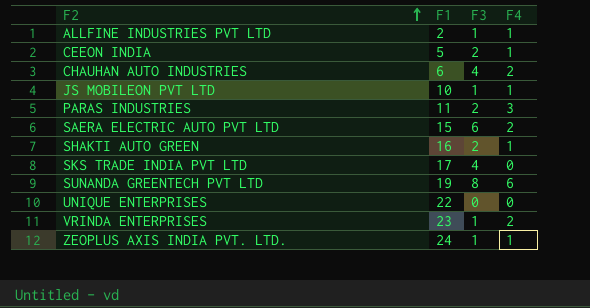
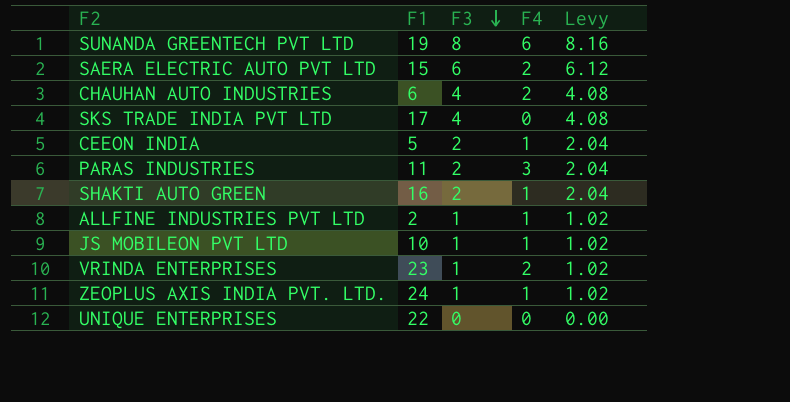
row order: F2 ascending -> F3 descending
column Levy | formula: none -> [F3] * 1.02

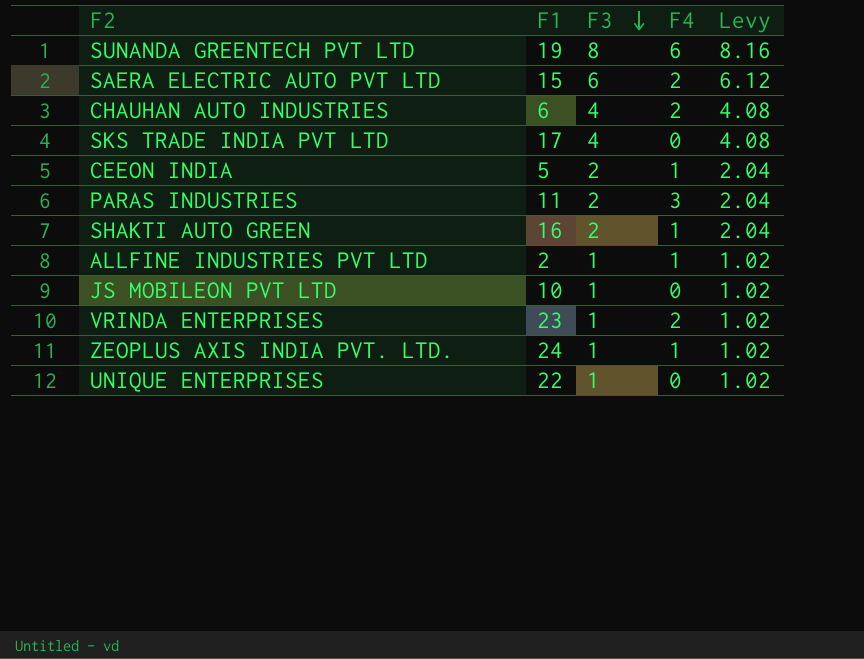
JS MOBILEON PVT LTD | F4: 1 -> 0
UNIQUE ENTERPRISES | F3: 0 -> 1
UNIQUE ENTERPRISES | Levy: 0.00 -> 1.02

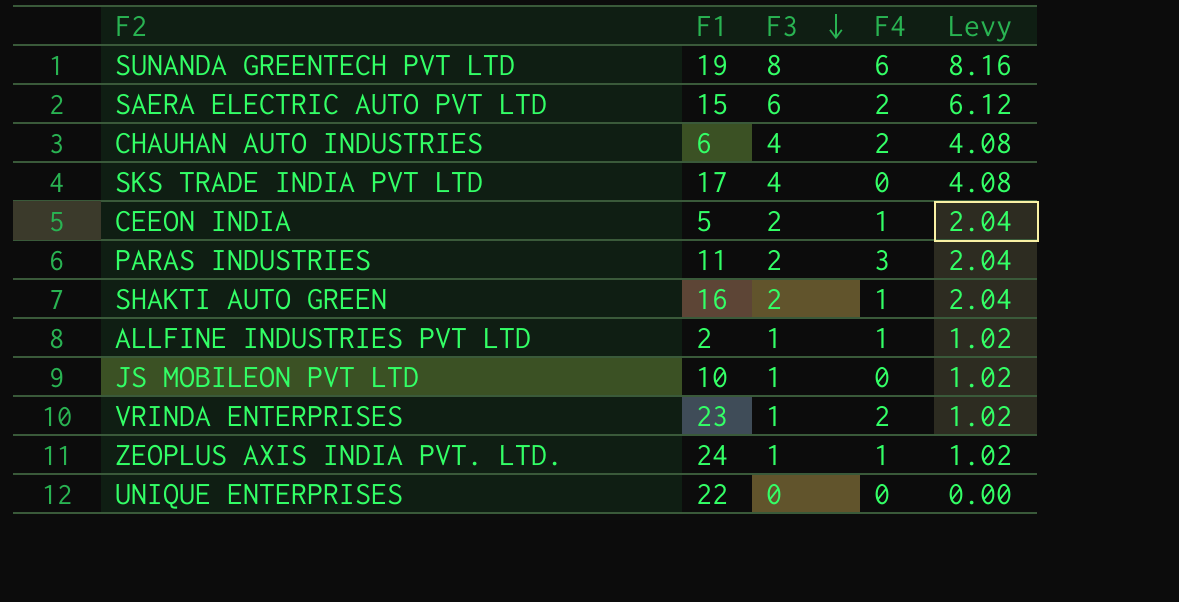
UNIQUE ENTERPRISES | F3: 1 -> 0
UNIQUE ENTERPRISES | Levy: 1.02 -> 0.00

